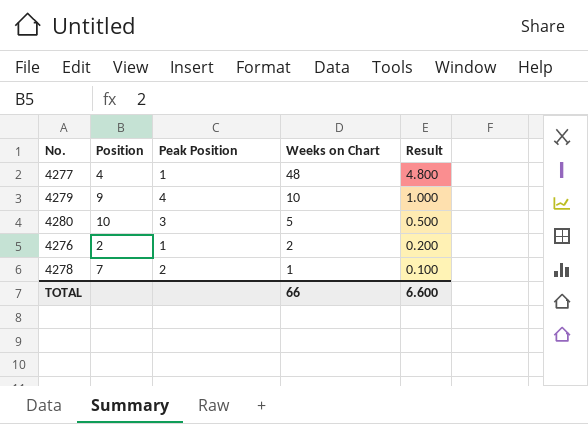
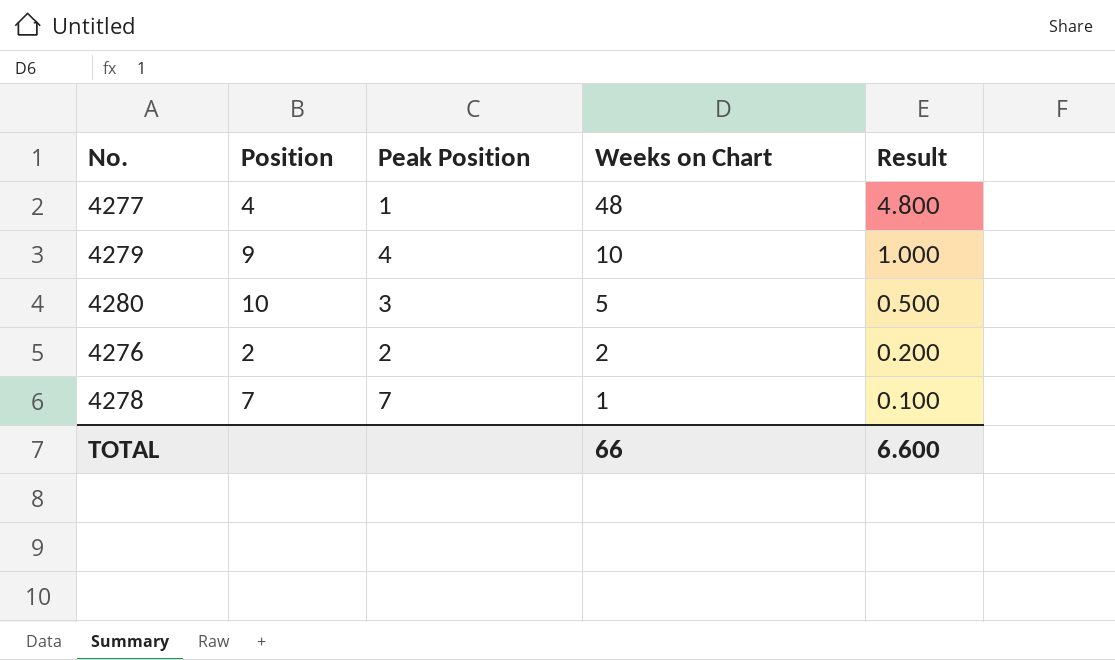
4276 | Peak Position: 1 -> 2
4278 | Peak Position: 2 -> 7

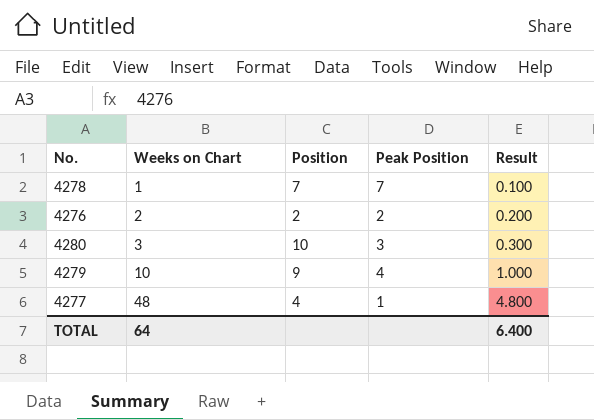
row order: Weeks on Chart descending -> Weeks on Chart ascending
column Weeks on Chart | position: 4 -> 2
4280 | Weeks on Chart: 5 -> 3
4280 | Result: 0.500 -> 0.300
TOTAL | Weeks on Chart: 66 -> 64
TOTAL | Result: 6.600 -> 6.400

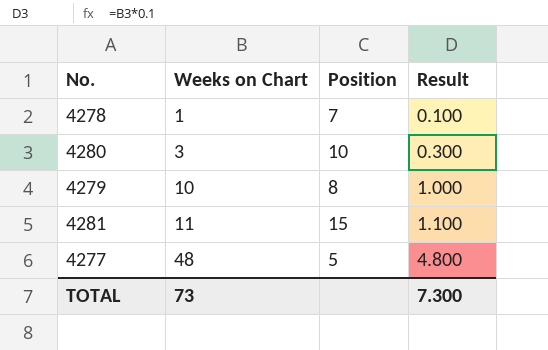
column Peak Position | position: 4 -> none
row 4276: 2 | 2 | 2 | 0.200 -> none
4279 | Position: 9 -> 8
row 4281: none -> 11 | 15 | 1.100
4277 | Position: 4 -> 5
TOTAL | Weeks on Chart: 64 -> 73
TOTAL | Result: 6.400 -> 7.300

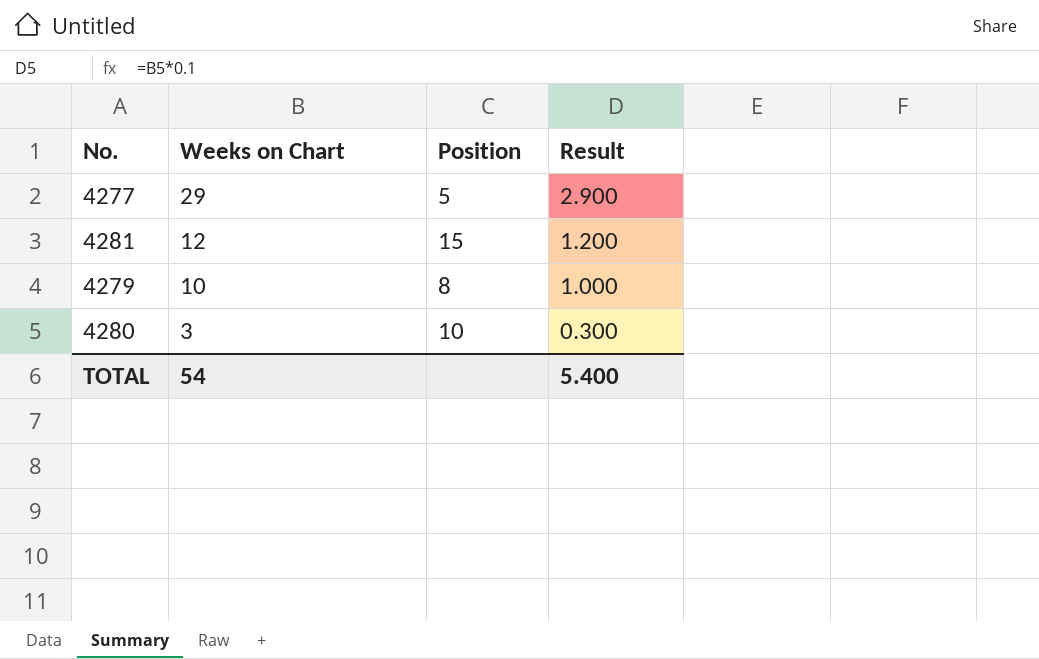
row order: Weeks on Chart ascending -> Weeks on Chart descending
row 4278: 1 | 7 | 0.100 -> none
4277 | Weeks on Chart: 48 -> 29
4277 | Result: 4.800 -> 2.900
4281 | Weeks on Chart: 11 -> 12
4281 | Result: 1.100 -> 1.200
TOTAL | Weeks on Chart: 73 -> 54
TOTAL | Result: 7.300 -> 5.400

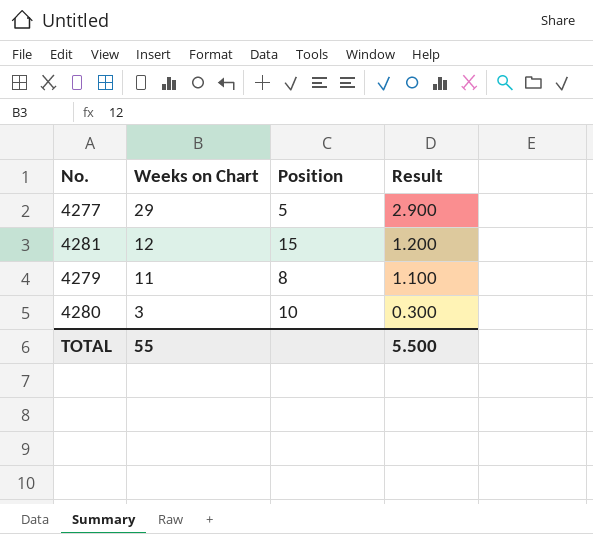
4279 | Weeks on Chart: 10 -> 11
4279 | Result: 1.000 -> 1.100
TOTAL | Weeks on Chart: 54 -> 55
TOTAL | Result: 5.400 -> 5.500

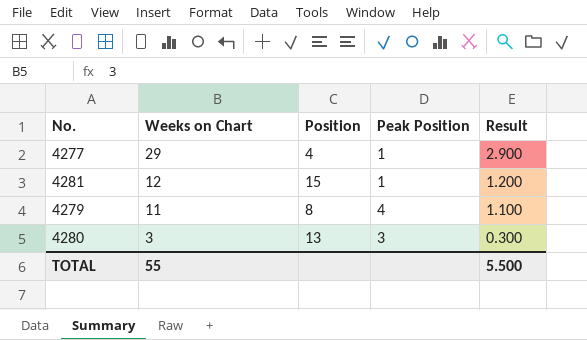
column Peak Position | position: none -> 4
4277 | Position: 5 -> 4
4280 | Position: 10 -> 13

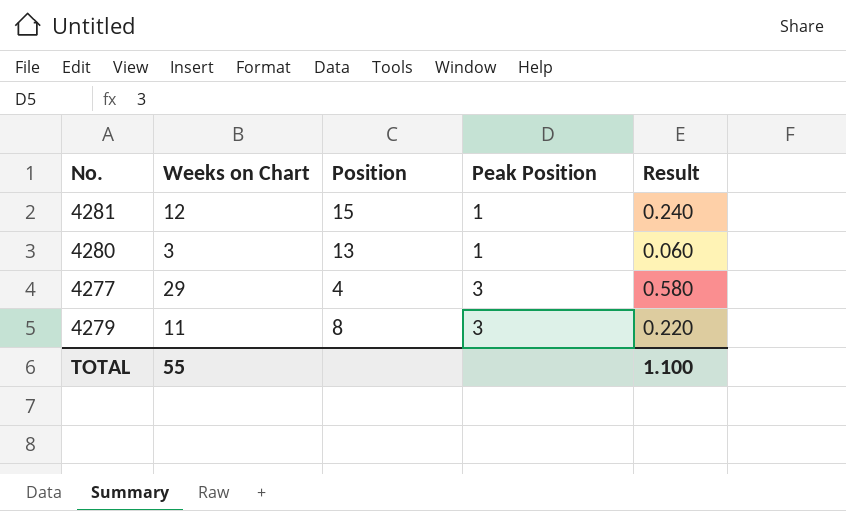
row order: Weeks on Chart descending -> Peak Position ascending
column Result | formula: [Weeks on Chart] * 0.1 -> [Weeks on Chart] * 0.02
4280 | Peak Position: 3 -> 1
4277 | Peak Position: 1 -> 3
4279 | Peak Position: 4 -> 3
TOTAL | Result: 5.500 -> 1.100

